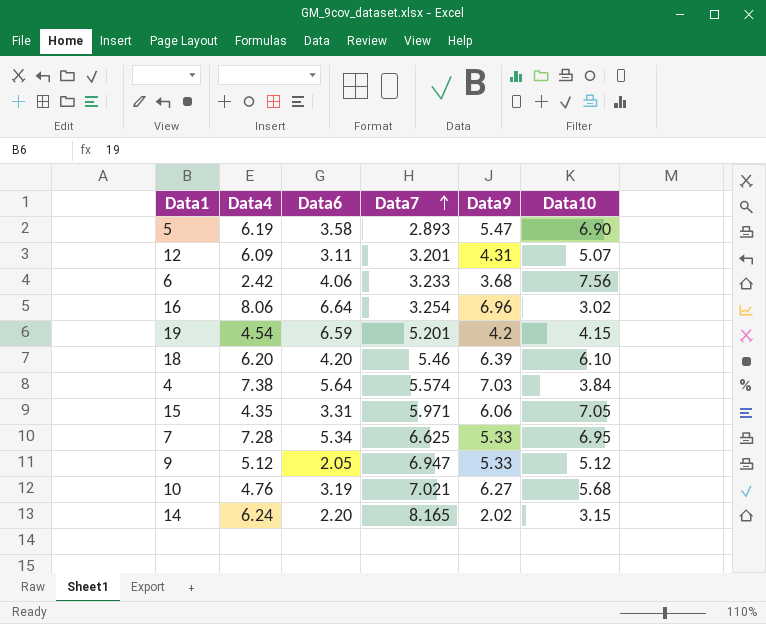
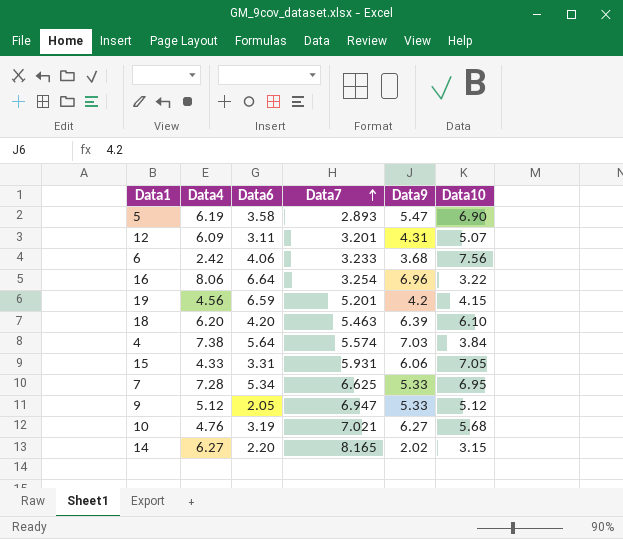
16 | Data10: 3.02 -> 3.22
19 | Data4: 4.54 -> 4.56
18 | Data7: 5.46 -> 5.463
15 | Data4: 4.35 -> 4.33
15 | Data7: 5.971 -> 5.931
14 | Data4: 6.24 -> 6.27

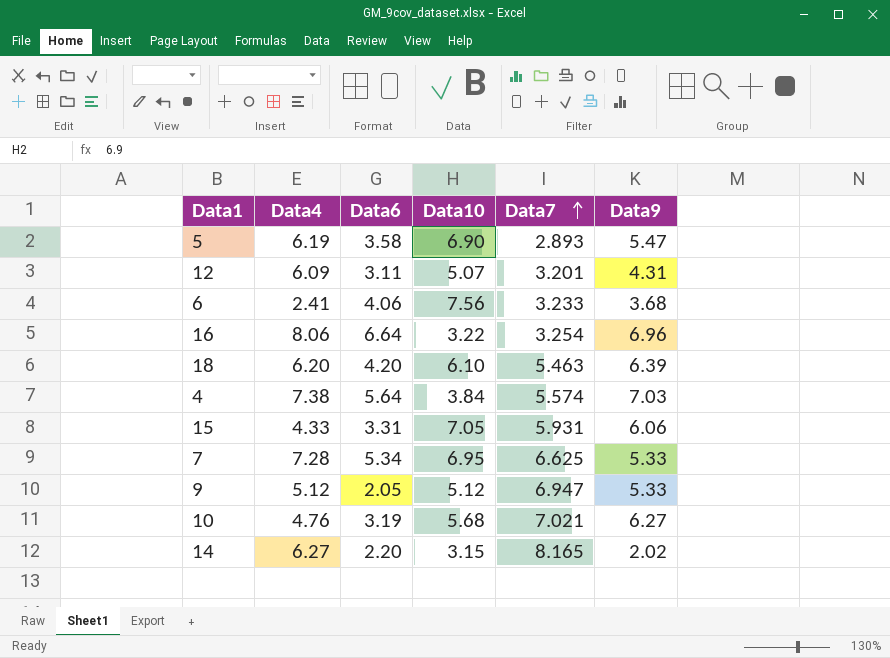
column Data10 | position: 6 -> 4
row 19: 4.56 | 6.59 | 5.201 | 4.2 | 4.15 -> none
6 | Data4: 2.42 -> 2.41

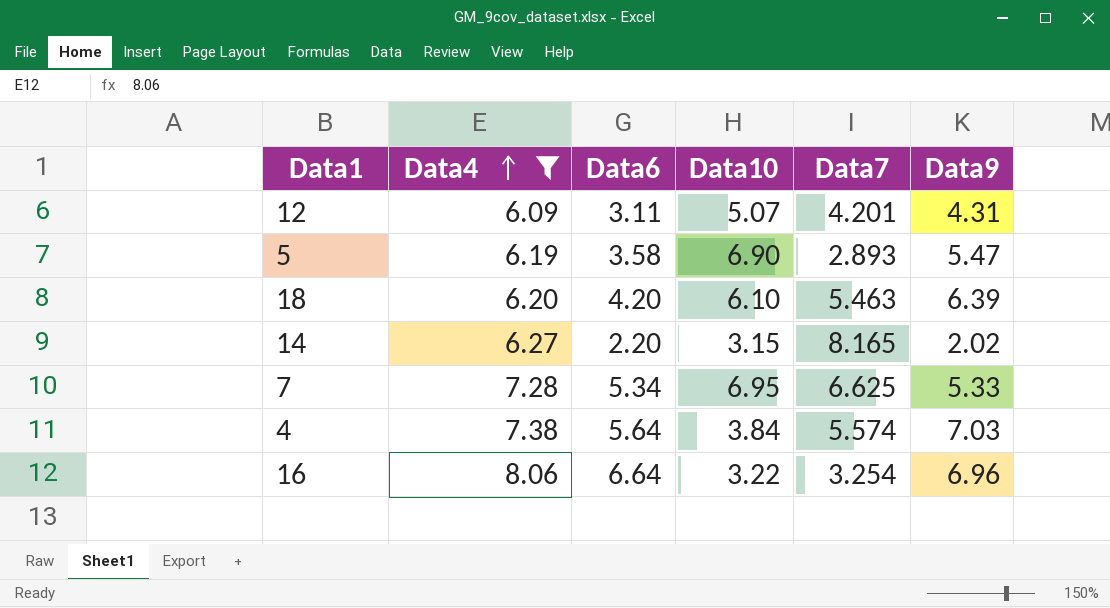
filter: none -> Data4 >= 6.09
row order: Data7 ascending -> Data4 ascending
12 | Data7: 3.201 -> 4.201

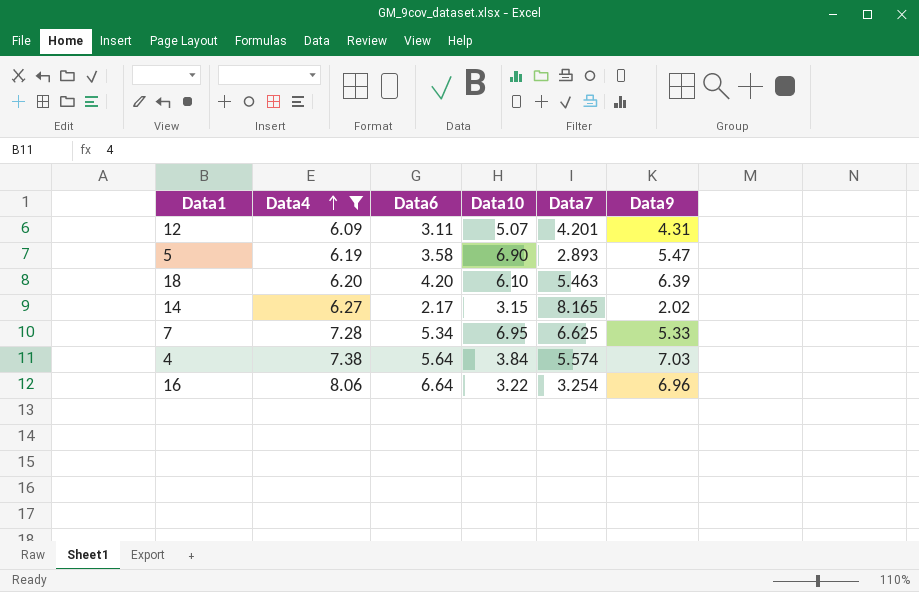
14 | Data6: 2.20 -> 2.17

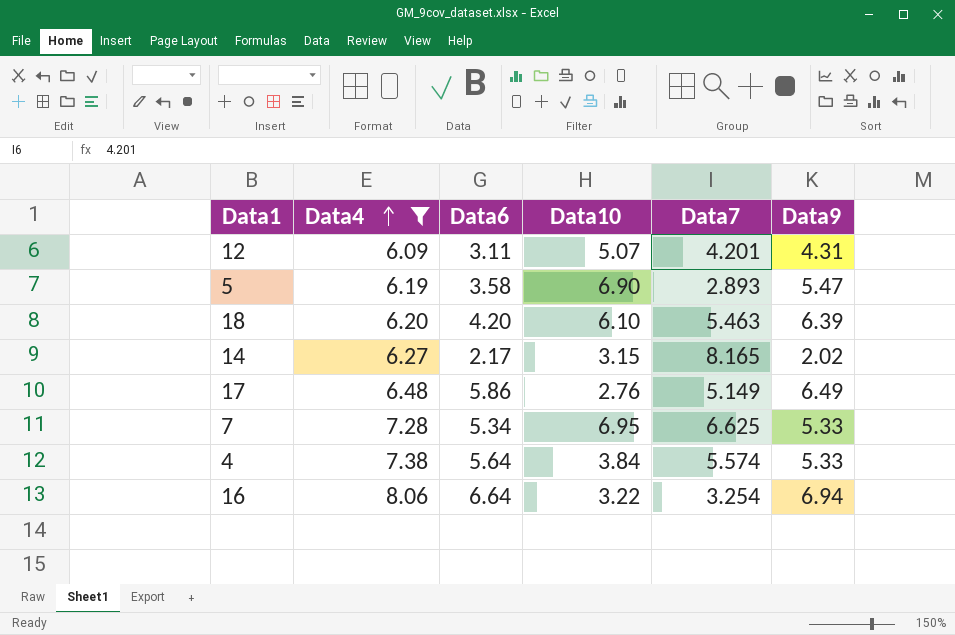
row 17: none -> 6.48 | 5.86 | 2.76 | 5.149 | 6.49
4 | Data9: 7.03 -> 5.33
16 | Data9: 6.96 -> 6.94

